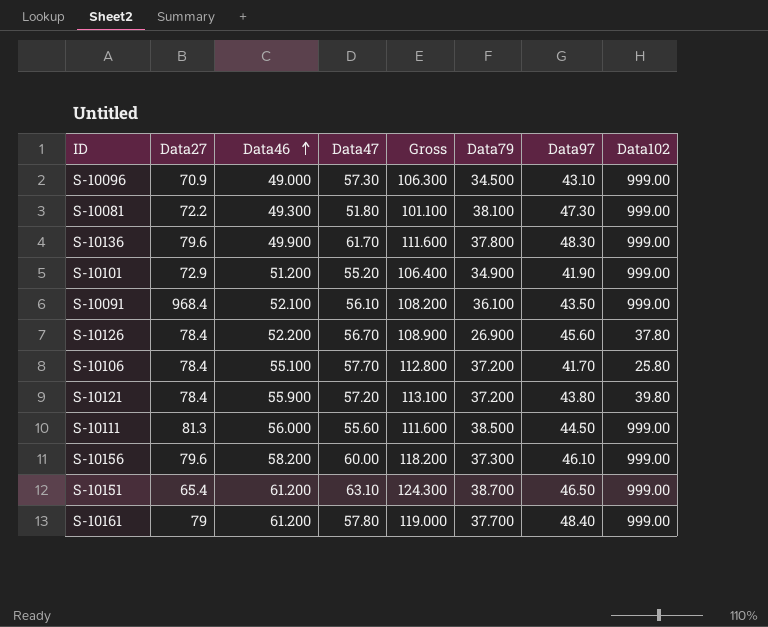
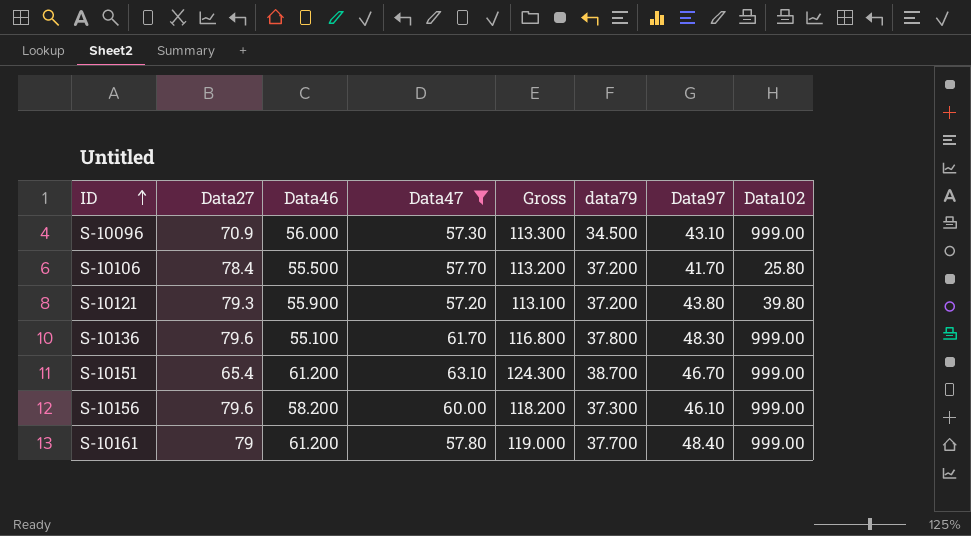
filter: none -> Data47 >= 57.20
row order: Data46 ascending -> ID ascending
column name: Data79 -> data79
S-10096 | Data46: 49.000 -> 56.000
S-10096 | Gross: 106.300 -> 113.300
S-10106 | Data46: 55.100 -> 55.500
S-10106 | Gross: 112.800 -> 113.200
S-10121 | Data27: 78.4 -> 79.3
S-10136 | Data46: 49.900 -> 55.100
S-10136 | Gross: 111.600 -> 116.800
S-10151 | Data97: 46.50 -> 46.70

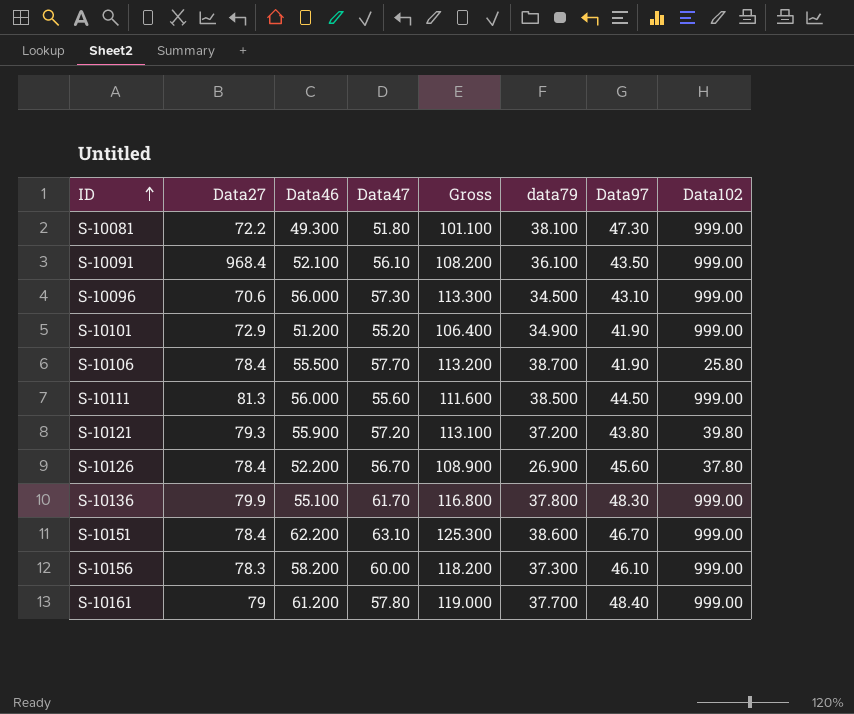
filter: Data47 >= 57.20 -> none
S-10096 | Data27: 70.9 -> 70.6
S-10106 | data79: 37.200 -> 38.700
S-10106 | Data97: 41.70 -> 41.90
S-10136 | Data27: 79.6 -> 79.9
S-10151 | Data27: 65.4 -> 78.4
S-10151 | Data46: 61.200 -> 62.200
S-10151 | Gross: 124.300 -> 125.300
S-10151 | data79: 38.700 -> 38.600
S-10156 | Data27: 79.6 -> 78.3

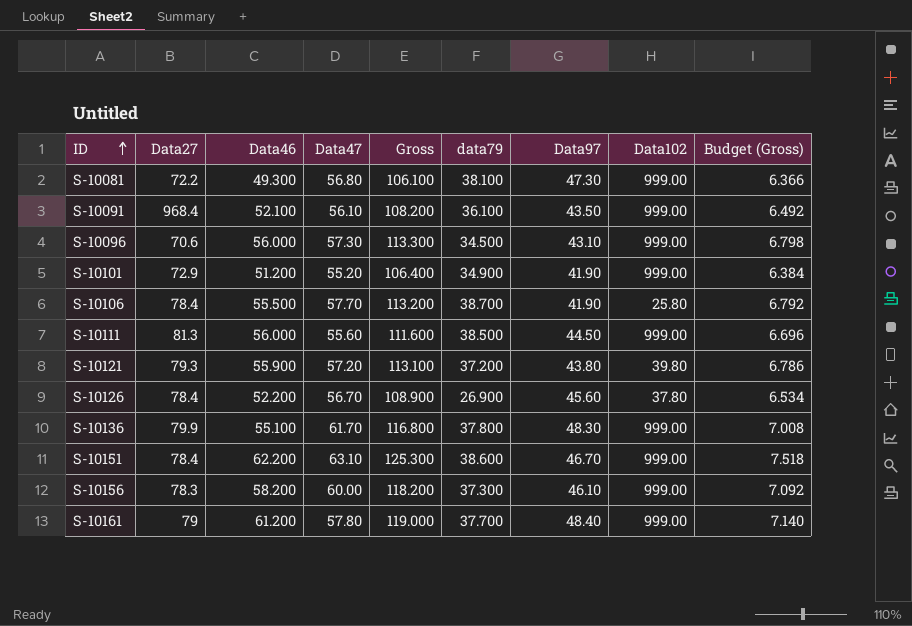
column Budget (Gross) | formula: none -> [Gross] * 0.06
S-10081 | Data47: 51.80 -> 56.80
S-10081 | Gross: 101.100 -> 106.100

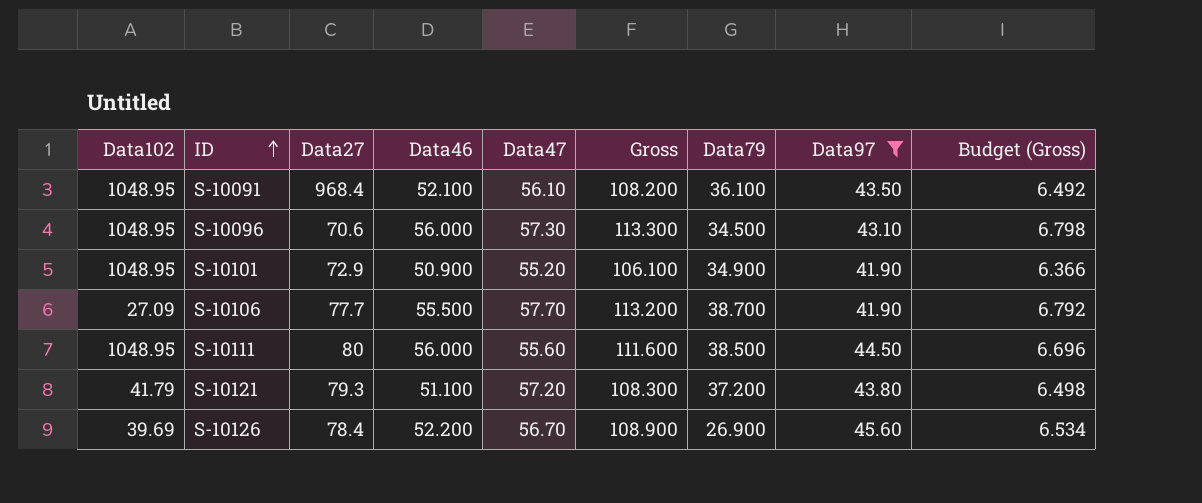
filter: none -> Data97 <= 45.60
column Data102 | position: 8 -> 1
column name: data79 -> Data79
S-10091 | Data102: 999.00 -> 1048.95
S-10096 | Data102: 999.00 -> 1048.95
S-10101 | Data102: 999.00 -> 1048.95
S-10101 | Data46: 51.200 -> 50.900
S-10101 | Gross: 106.400 -> 106.100
S-10101 | Budget (Gross): 6.384 -> 6.366
S-10106 | Data102: 25.80 -> 27.09
S-10106 | Data27: 78.4 -> 77.7
S-10111 | Data102: 999.00 -> 1048.95
S-10111 | Data27: 81.3 -> 80
S-10121 | Data102: 39.80 -> 41.79
S-10121 | Data46: 55.900 -> 51.100
S-10121 | Gross: 113.100 -> 108.300
S-10121 | Budget (Gross): 6.786 -> 6.498
S-10126 | Data102: 37.80 -> 39.69

